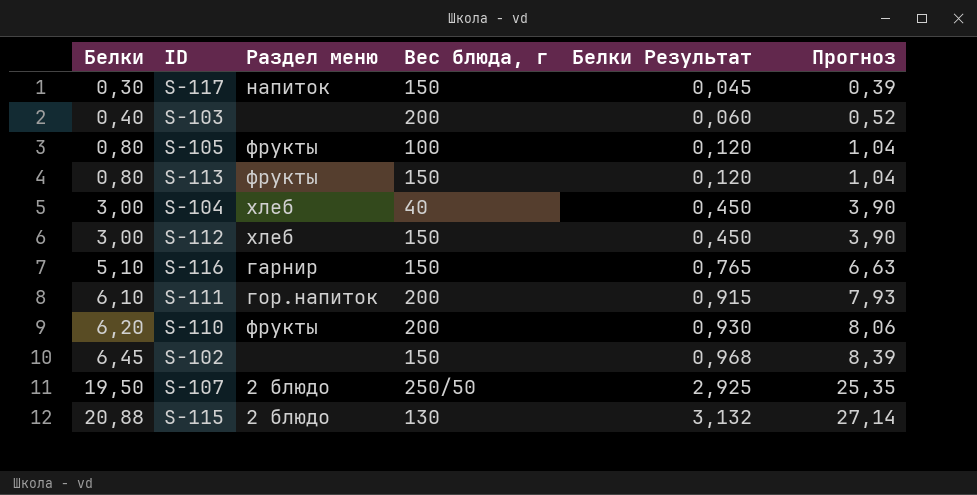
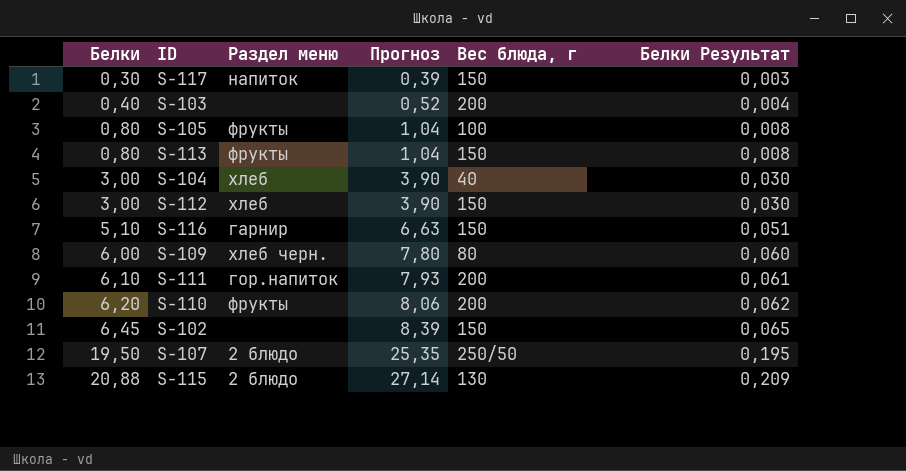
column Прогноз | position: 6 -> 4
column Белки Результат | formula: [Белки] * 0,15 -> [Белки] * 0,01
row S-109: none -> 6,00 | хлеб черн. | 7,80 | 80 | 0,060

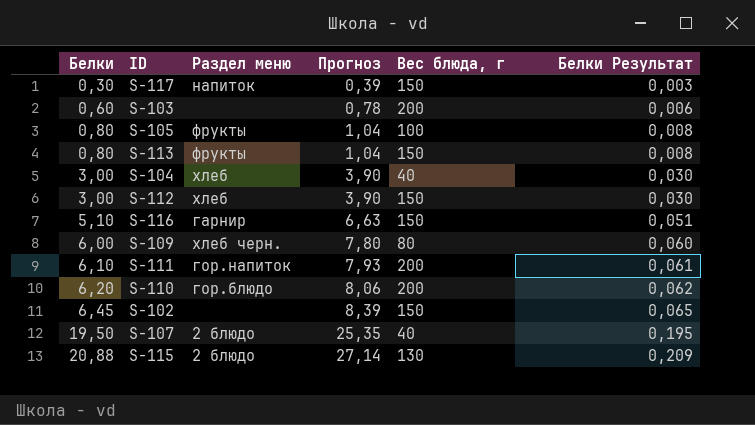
S-103 | Белки: 0,40 -> 0,60
S-103 | Прогноз: 0,52 -> 0,78
S-103 | Белки Результат: 0,004 -> 0,006
S-110 | Раздел меню: фрукты -> гор.блюдо
S-107 | Вес блюда, г: 250/50 -> 40

